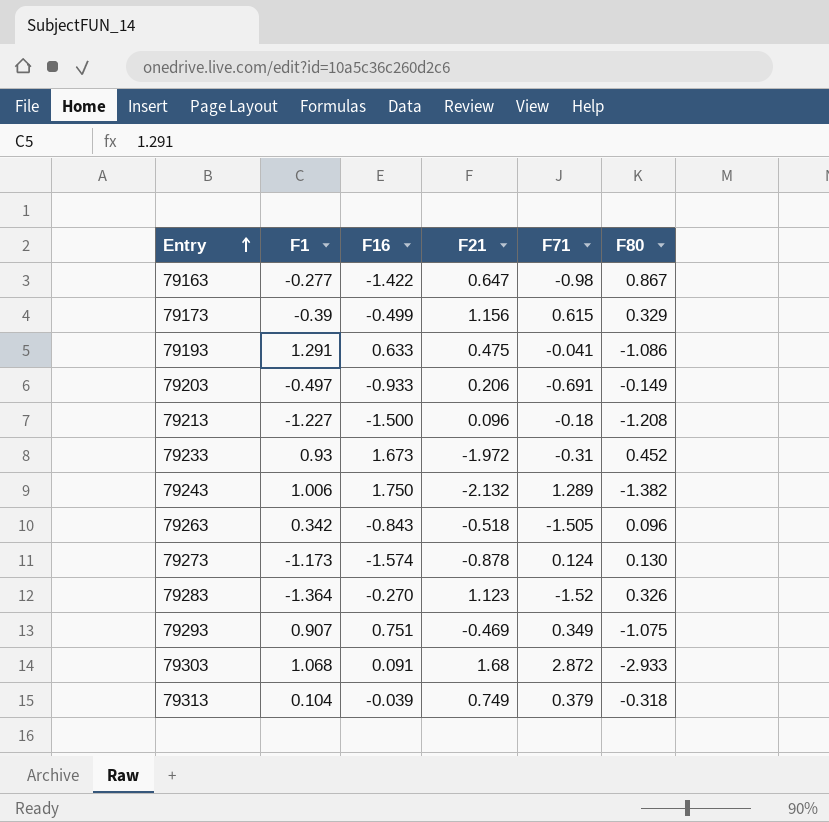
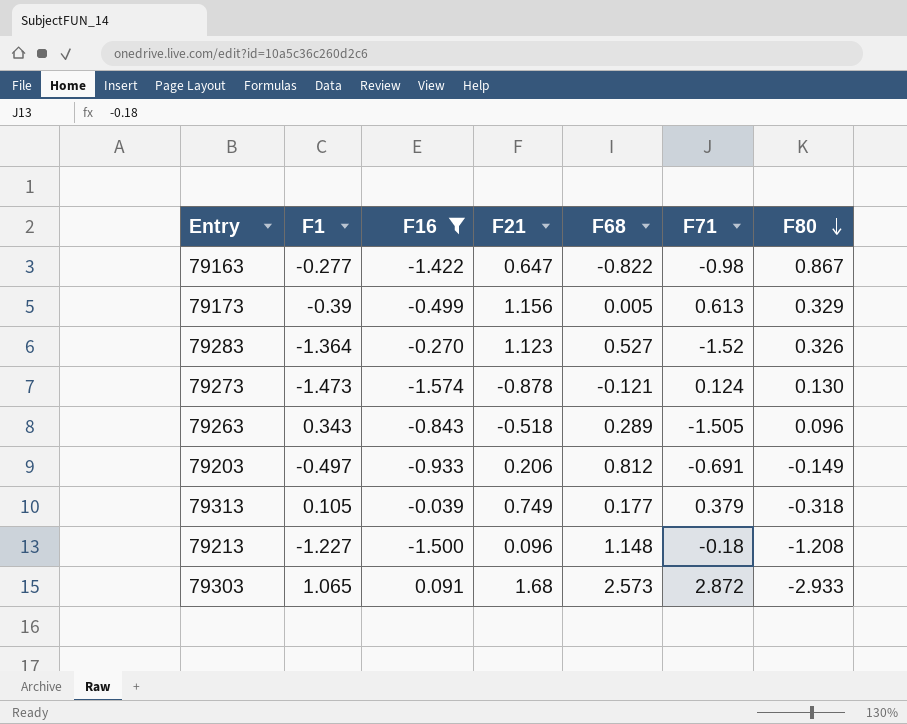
filter: none -> F16 <= 0.091
row order: Entry ascending -> F80 descending
column F68 | position: none -> 5
79173 | F71: 0.615 -> 0.613
79273 | F1: -1.173 -> -1.473
79263 | F1: 0.342 -> 0.343
79313 | F1: 0.104 -> 0.105
79303 | F1: 1.068 -> 1.065

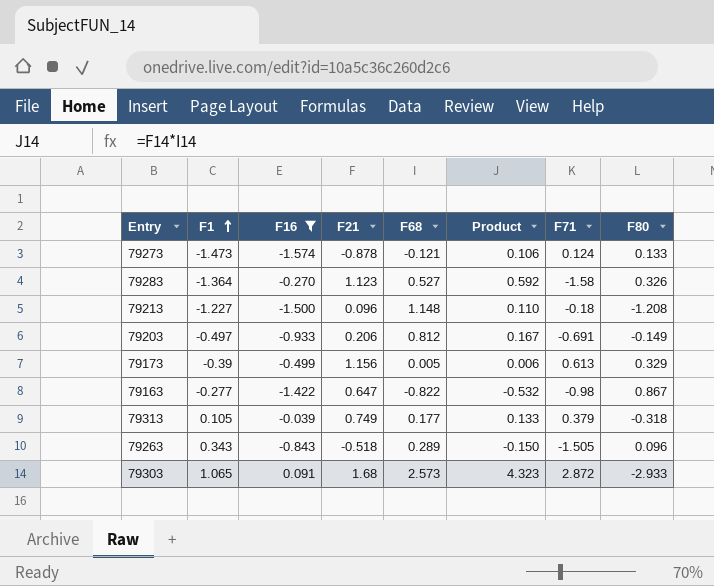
row order: F80 descending -> F1 ascending
column Product | formula: none -> [F21] * [F68]
79273 | F80: 0.130 -> 0.133
79283 | F71: -1.52 -> -1.58

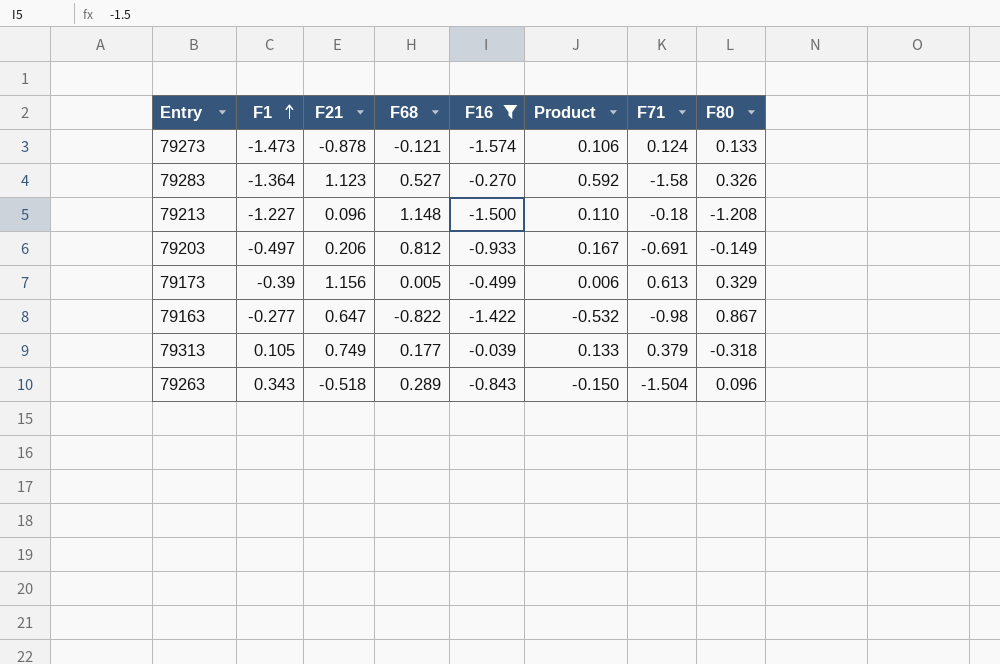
column F16 | position: 3 -> 5
row 79303: 1.065 | 0.091 | 1.68 | 2.573 | 4.323 | 2.872 | -2.933 -> none
79263 | F71: -1.505 -> -1.504

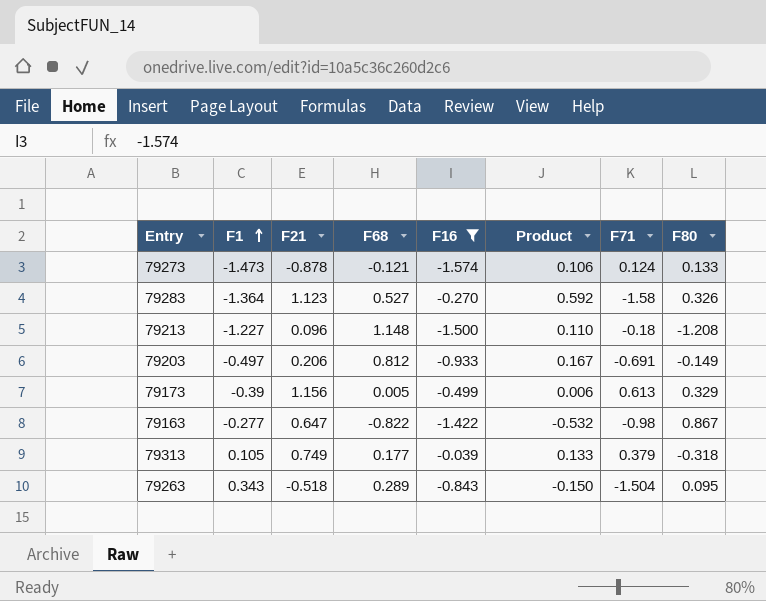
79263 | F80: 0.096 -> 0.095

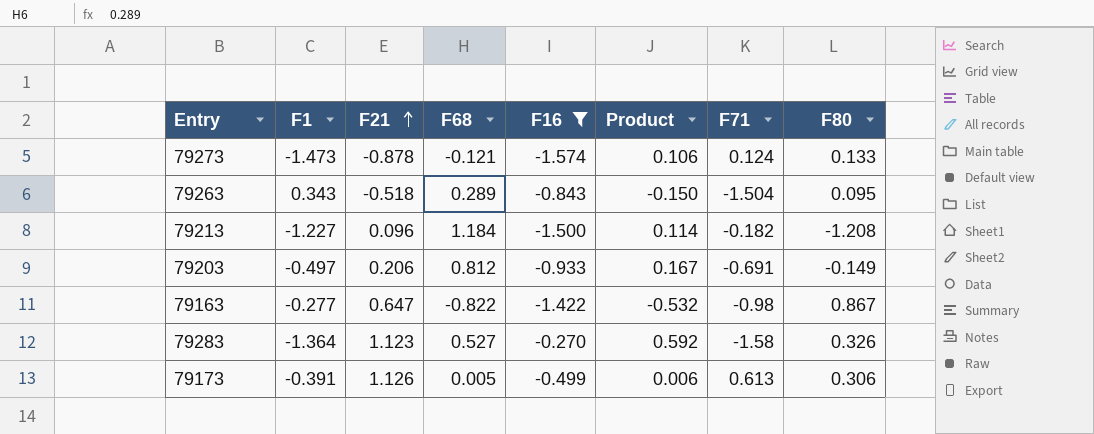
row order: F1 ascending -> F21 ascending
row 79313: 0.105 | 0.749 | 0.177 | -0.039 | 0.133 | 0.379 | -0.318 -> none
79213 | F68: 1.148 -> 1.184
79213 | Product: 0.110 -> 0.114
79213 | F71: -0.18 -> -0.182
79173 | F1: -0.39 -> -0.391
79173 | F21: 1.156 -> 1.126
79173 | F80: 0.329 -> 0.306

